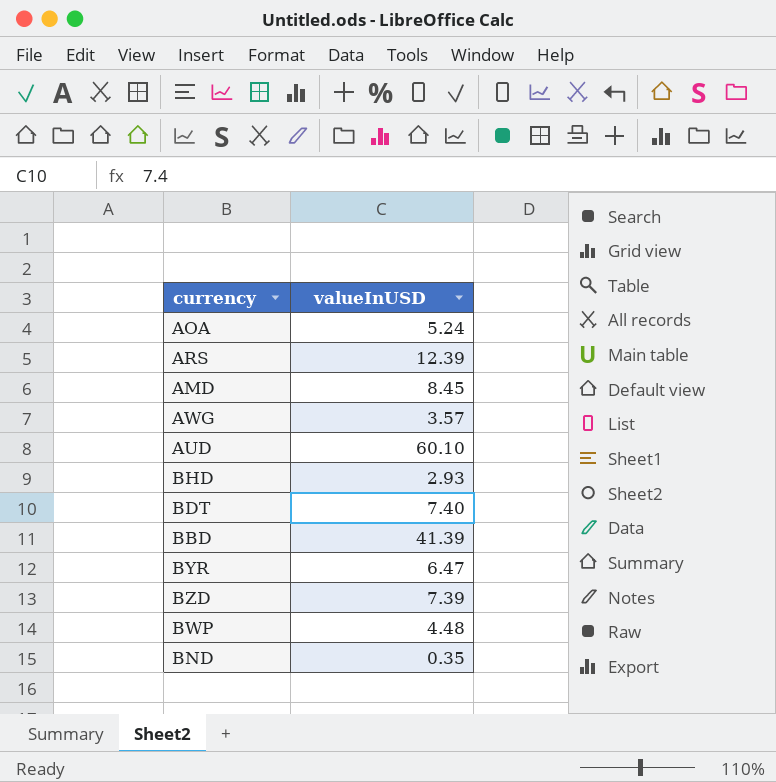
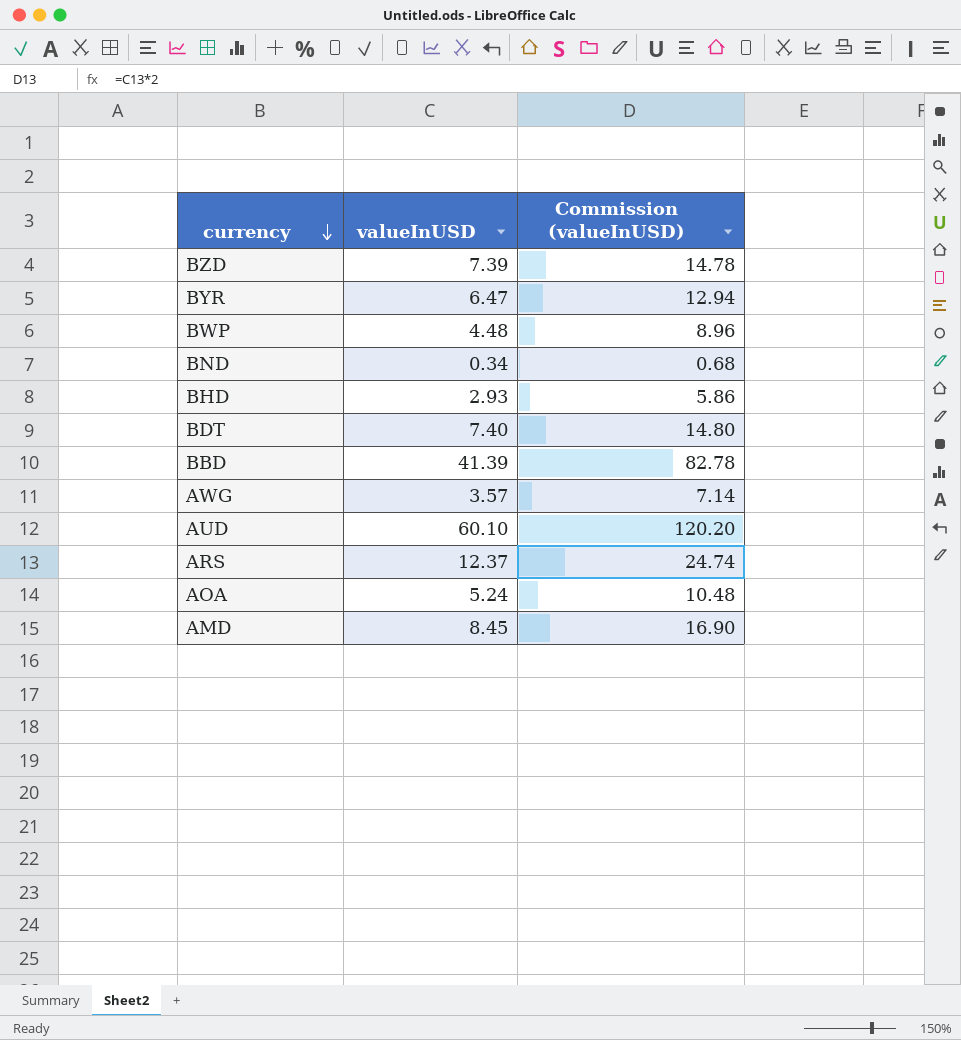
row order: none -> currency descending
column Commission (valueInUSD) | formula: none -> [valueInUSD] * 2
BND | valueInUSD: 0.35 -> 0.34
ARS | valueInUSD: 12.39 -> 12.37

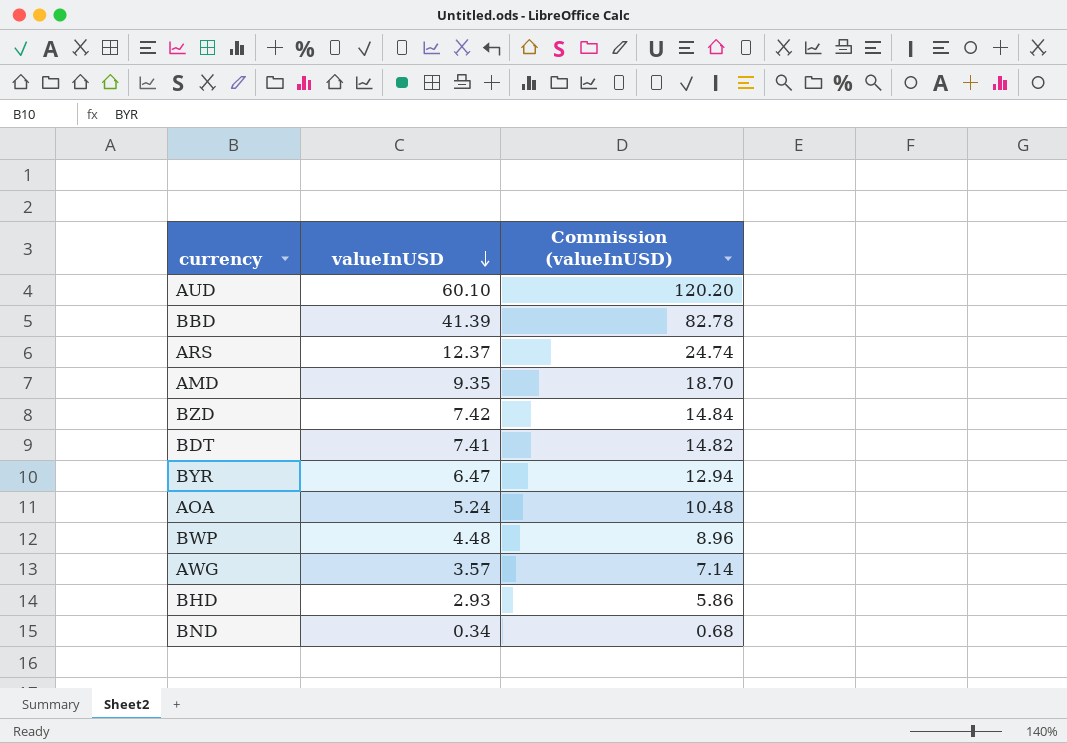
row order: currency descending -> valueInUSD descending
AMD | valueInUSD: 8.45 -> 9.35
AMD | Commission (valueInUSD): 16.90 -> 18.70
BZD | valueInUSD: 7.39 -> 7.42
BZD | Commission (valueInUSD): 14.78 -> 14.84
BDT | valueInUSD: 7.40 -> 7.41
BDT | Commission (valueInUSD): 14.80 -> 14.82

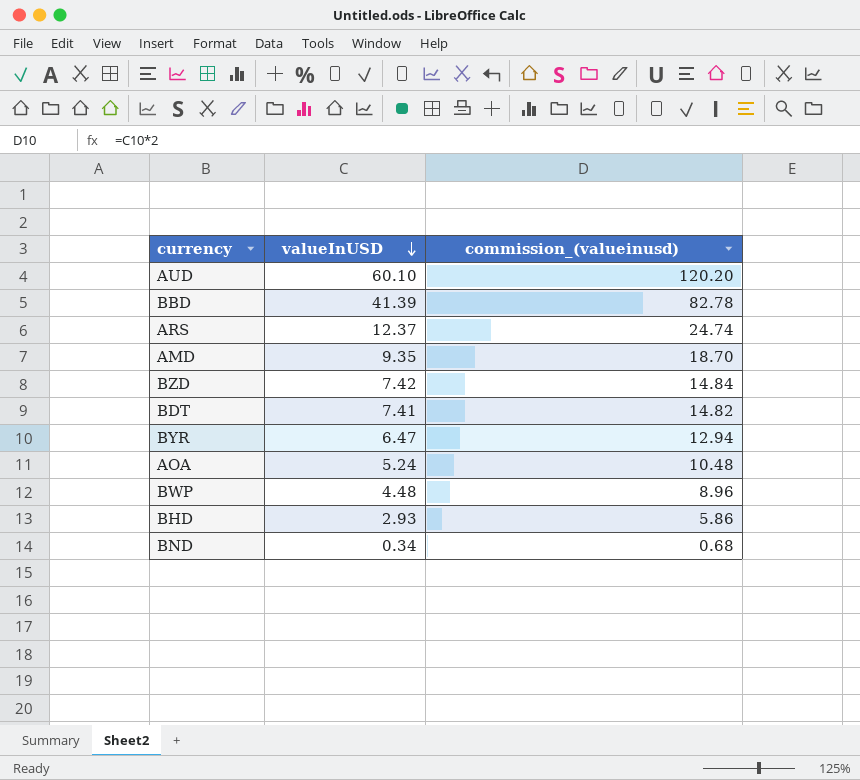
column name: Commission (valueInUSD) -> commission_(valueinusd)
row AWG: 3.57 | 7.14 -> none

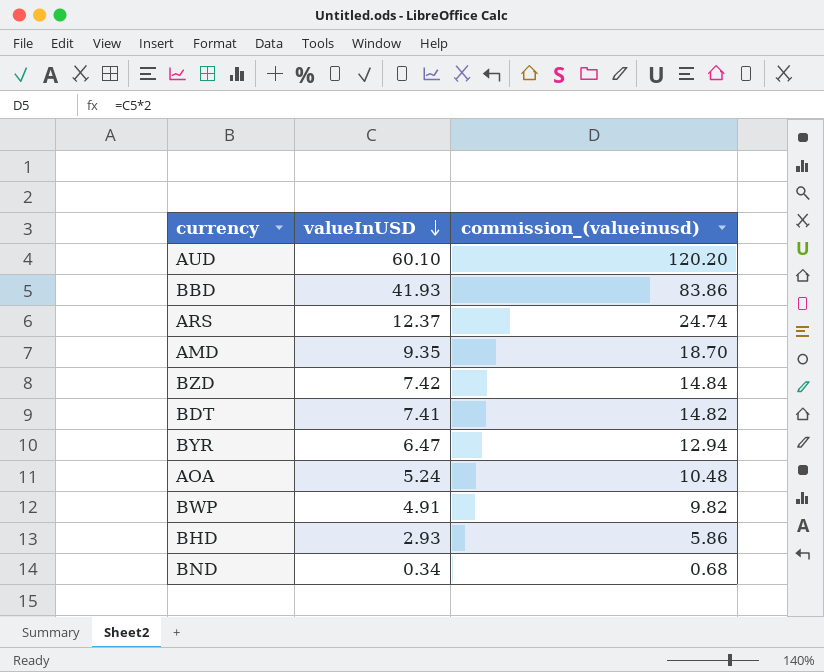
BBD | valueInUSD: 41.39 -> 41.93
BBD | commission_(valueinusd): 82.78 -> 83.86
BWP | valueInUSD: 4.48 -> 4.91
BWP | commission_(valueinusd): 8.96 -> 9.82

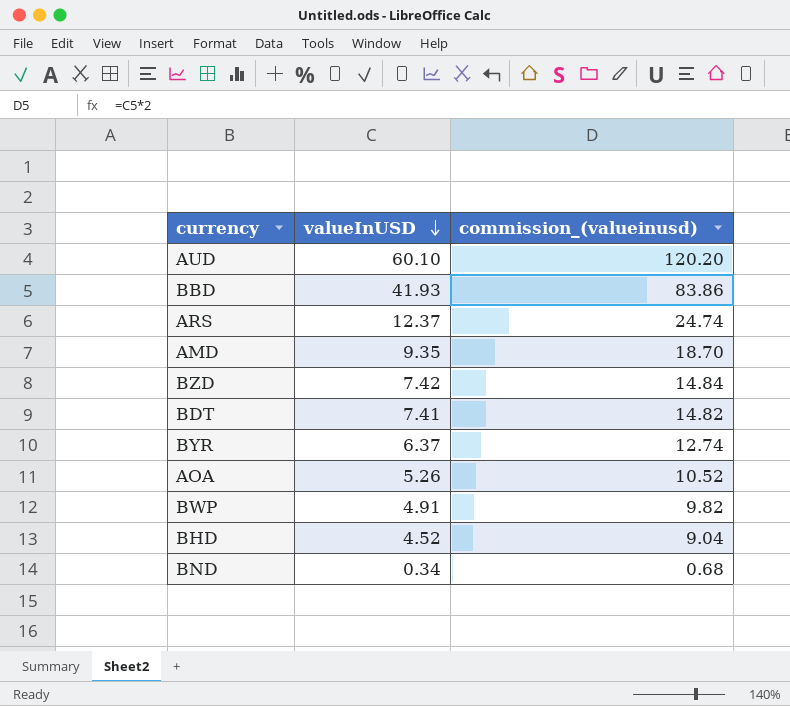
BYR | valueInUSD: 6.47 -> 6.37
BYR | commission_(valueinusd): 12.94 -> 12.74
AOA | valueInUSD: 5.24 -> 5.26
AOA | commission_(valueinusd): 10.48 -> 10.52
BHD | valueInUSD: 2.93 -> 4.52
BHD | commission_(valueinusd): 5.86 -> 9.04

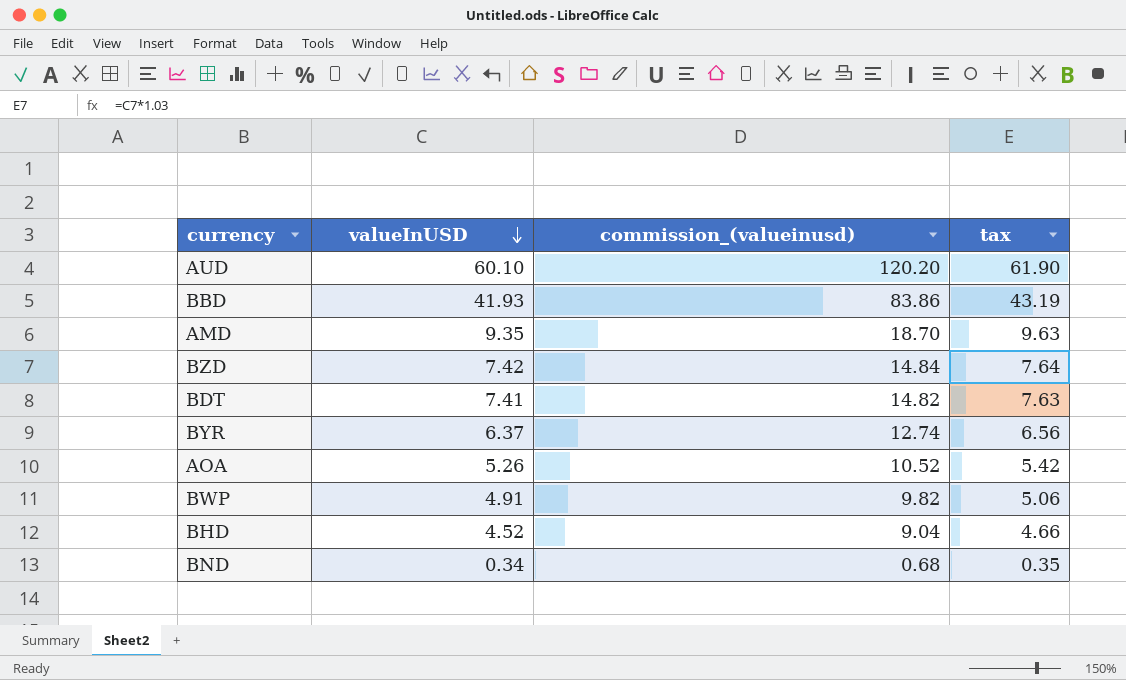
column tax | formula: none -> [valueInUSD] * 1.03
row ARS: 12.37 | 24.74 -> none

